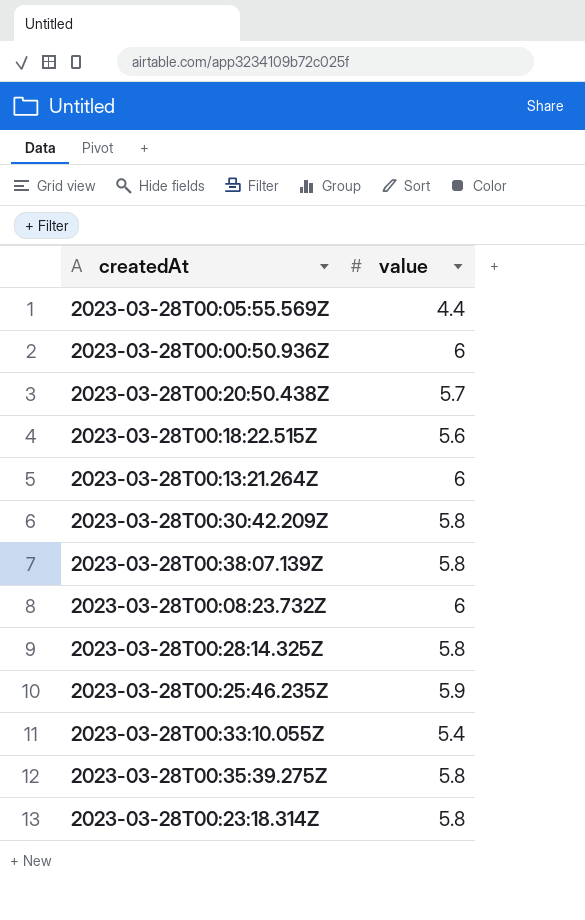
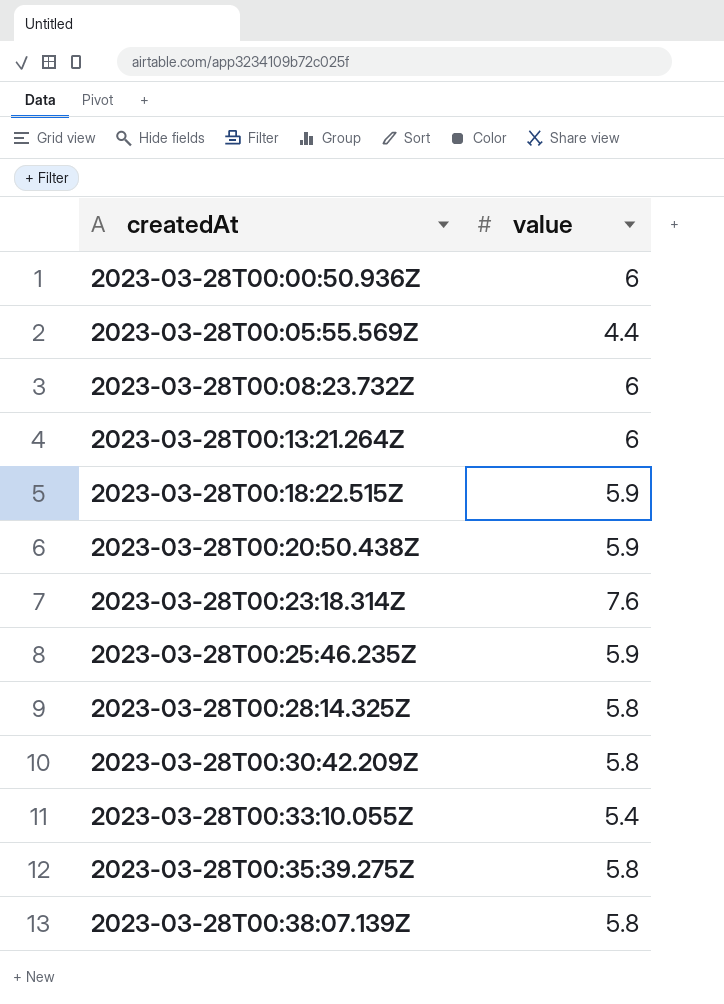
row order: none -> createdAt ascending
2023-03-28T00:18:22.515Z | value: 5.6 -> 5.9
2023-03-28T00:20:50.438Z | value: 5.7 -> 5.9
2023-03-28T00:23:18.314Z | value: 5.8 -> 7.6

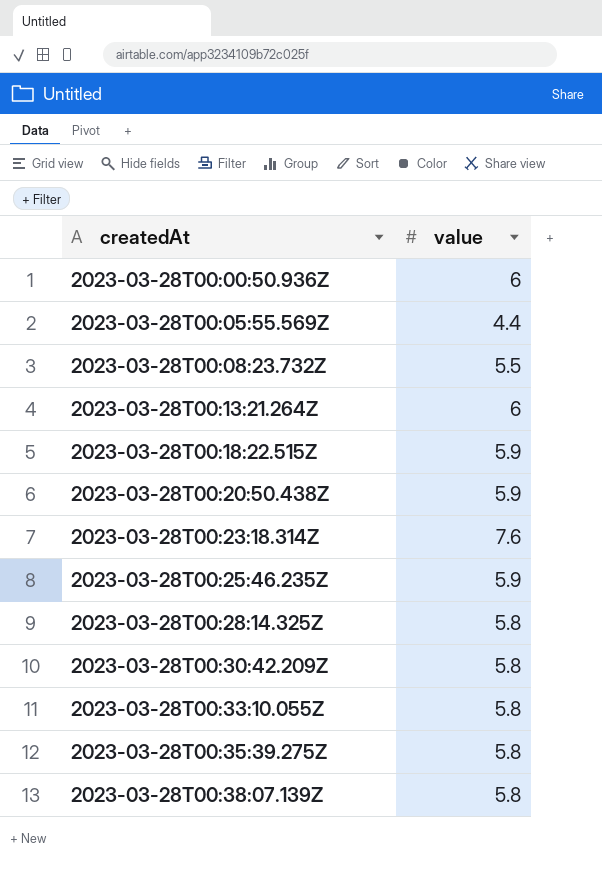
2023-03-28T00:08:23.732Z | value: 6 -> 5.5
2023-03-28T00:33:10.055Z | value: 5.4 -> 5.8

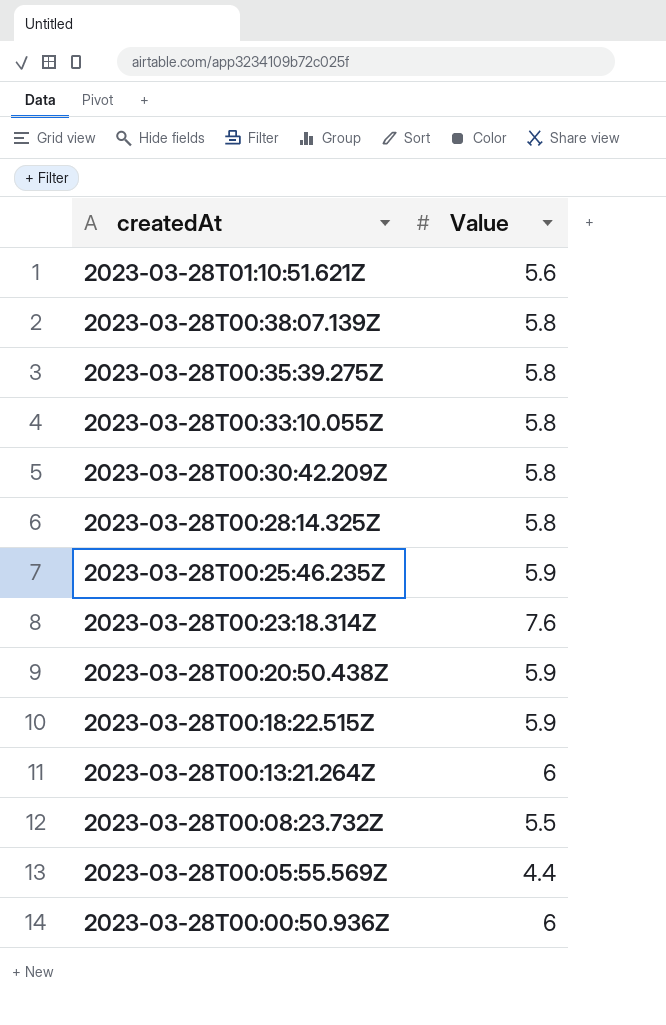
row order: createdAt ascending -> createdAt descending
column name: value -> Value
row 2023-03-28T01:10:51.621Z: none -> 5.6

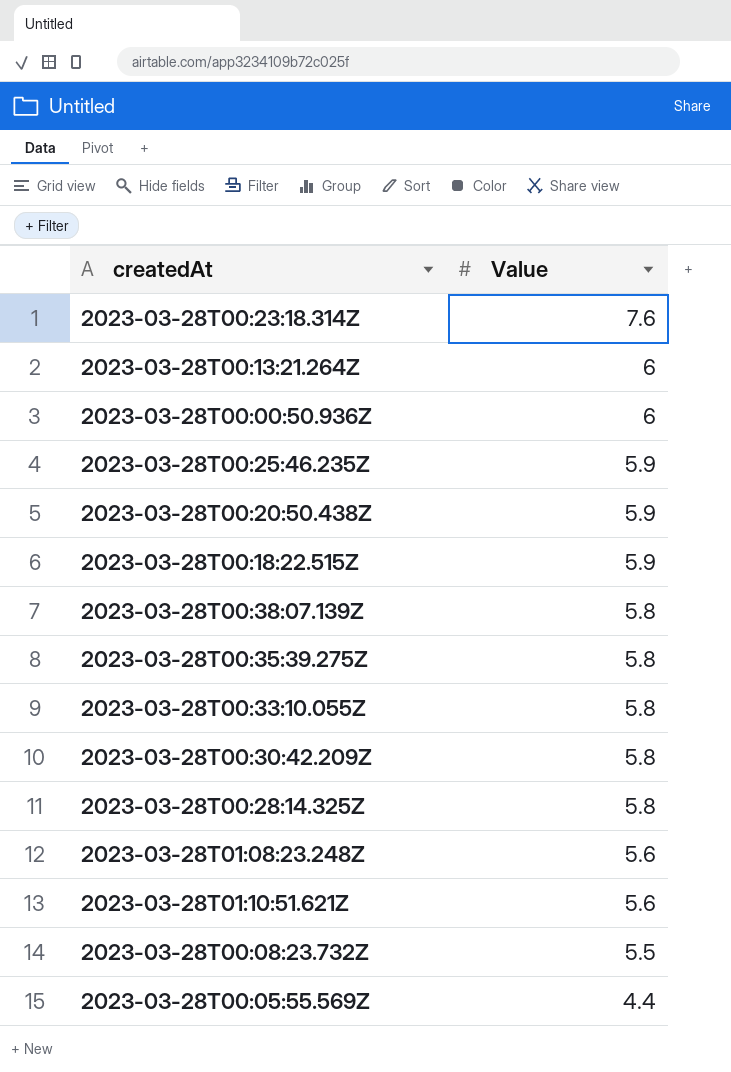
row order: createdAt descending -> Value descending
row 2023-03-28T01:08:23.248Z: none -> 5.6

